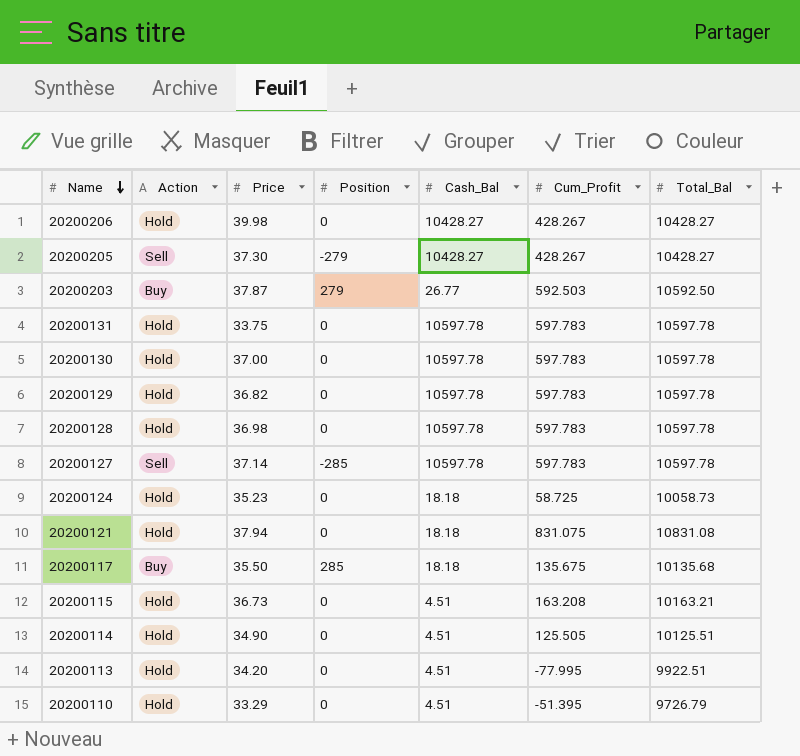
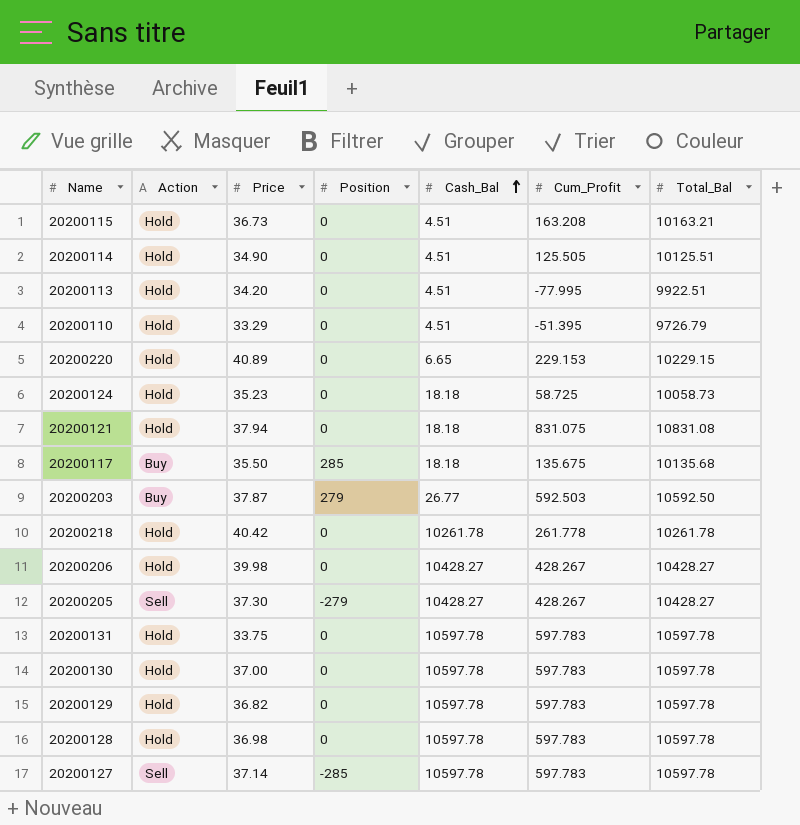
row order: Name descending -> Cash_Bal ascending
row 20200220: none -> Hold | 40.89 | 0 | 6.65 | 229.153 | 10229.15
row 20200218: none -> Hold | 40.42 | 0 | 10261.78 | 261.778 | 10261.78

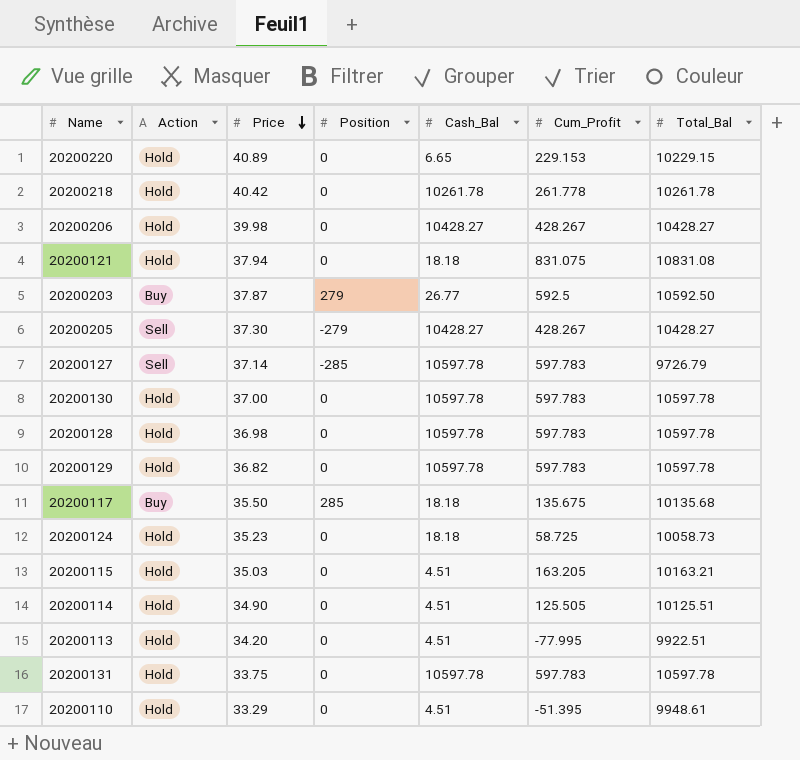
row order: Cash_Bal ascending -> Price descending
20200203 | Cum_Profit: 592.503 -> 592.5
20200127 | Total_Bal: 10597.78 -> 9726.79
20200115 | Price: 36.73 -> 35.03
20200115 | Cum_Profit: 163.208 -> 163.205
20200110 | Total_Bal: 9726.79 -> 9948.61

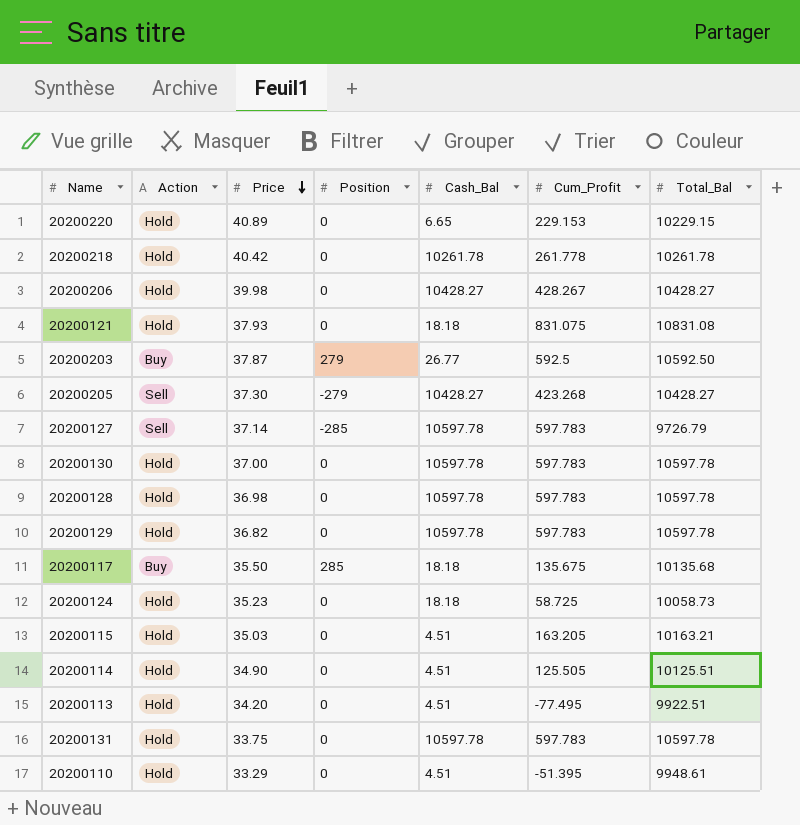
20200121 | Price: 37.94 -> 37.93
20200205 | Cum_Profit: 428.267 -> 423.268
20200113 | Cum_Profit: -77.995 -> -77.495

